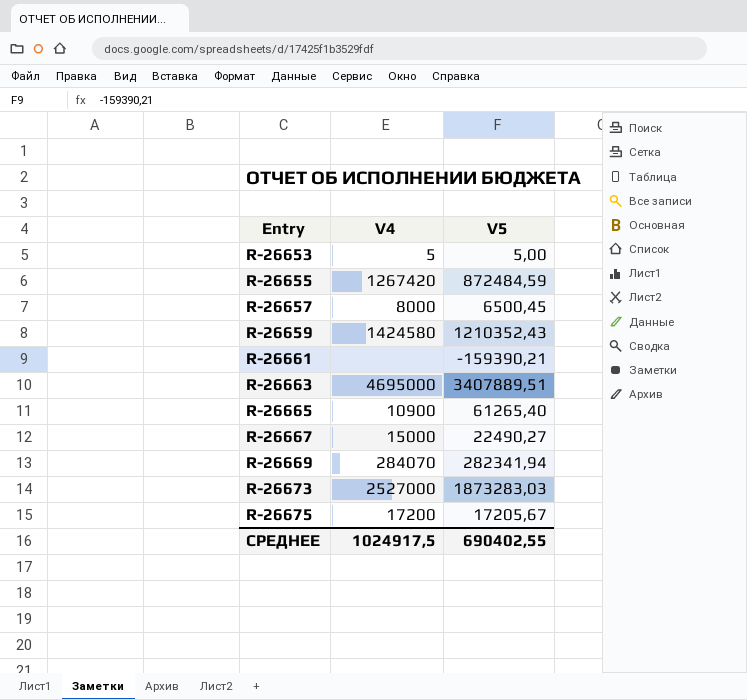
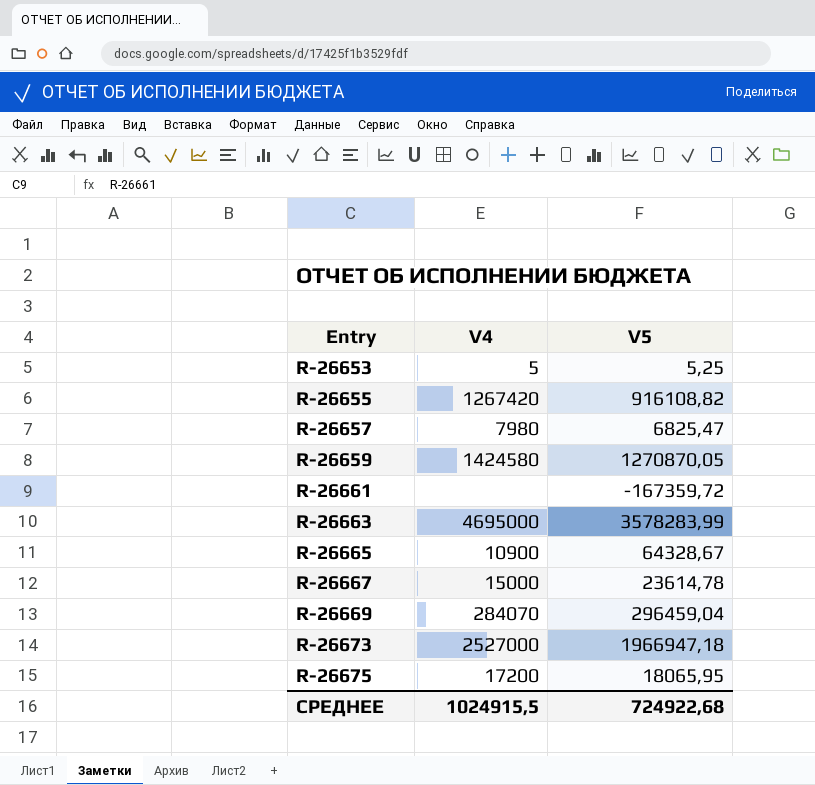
R-26653 | V5: 5,00 -> 5,25
R-26655 | V5: 872484,59 -> 916108,82
R-26657 | V4: 8000 -> 7980
R-26657 | V5: 6500,45 -> 6825,47
R-26659 | V5: 1210352,43 -> 1270870,05
R-26661 | V5: -159390,21 -> -167359,72
R-26663 | V5: 3407889,51 -> 3578283,99
R-26665 | V5: 61265,40 -> 64328,67
R-26667 | V5: 22490,27 -> 23614,78
R-26669 | V5: 282341,94 -> 296459,04
R-26673 | V5: 1873283,03 -> 1966947,18
R-26675 | V5: 17205,67 -> 18065,95
СРЕДНЕЕ | V4: 1024917,5 -> 1024915,5
СРЕДНЕЕ | V5: 690402,55 -> 724922,68

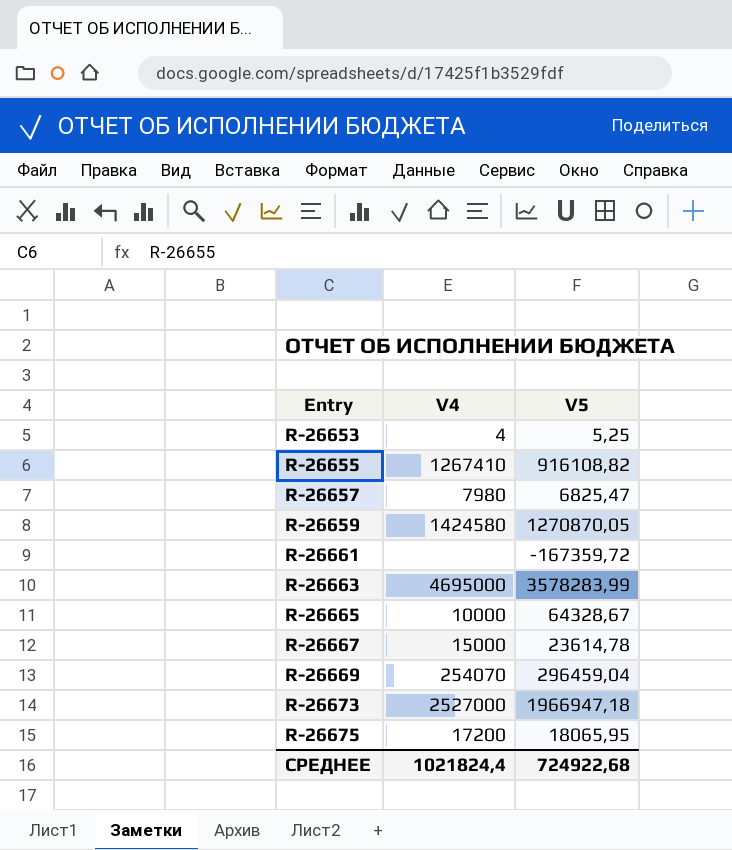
R-26653 | V4: 5 -> 4
R-26655 | V4: 1267420 -> 1267410
R-26665 | V4: 10900 -> 10000
R-26669 | V4: 284070 -> 254070
СРЕДНЕЕ | V4: 1024915,5 -> 1021824,4

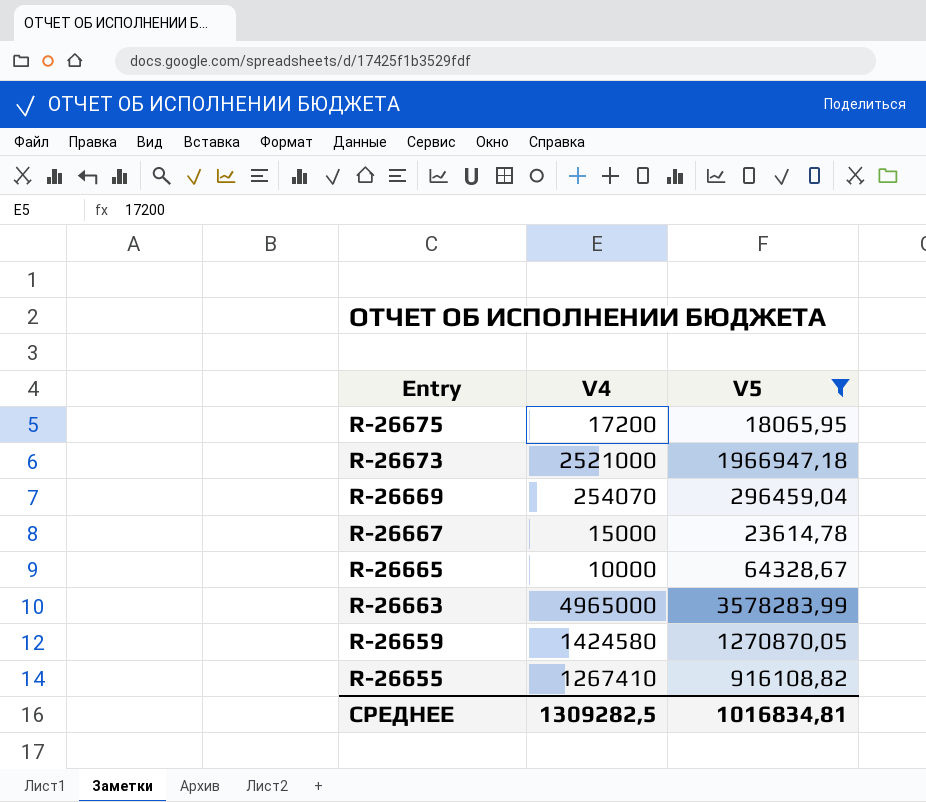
filter: none -> V5 >= 18065,95
row order: Entry ascending -> Entry descending
R-26673 | V4: 2527000 -> 2521000
R-26663 | V4: 4695000 -> 4965000
СРЕДНЕЕ | V4: 1021824,4 -> 1309282,5
СРЕДНЕЕ | V5: 724922,68 -> 1016834,81

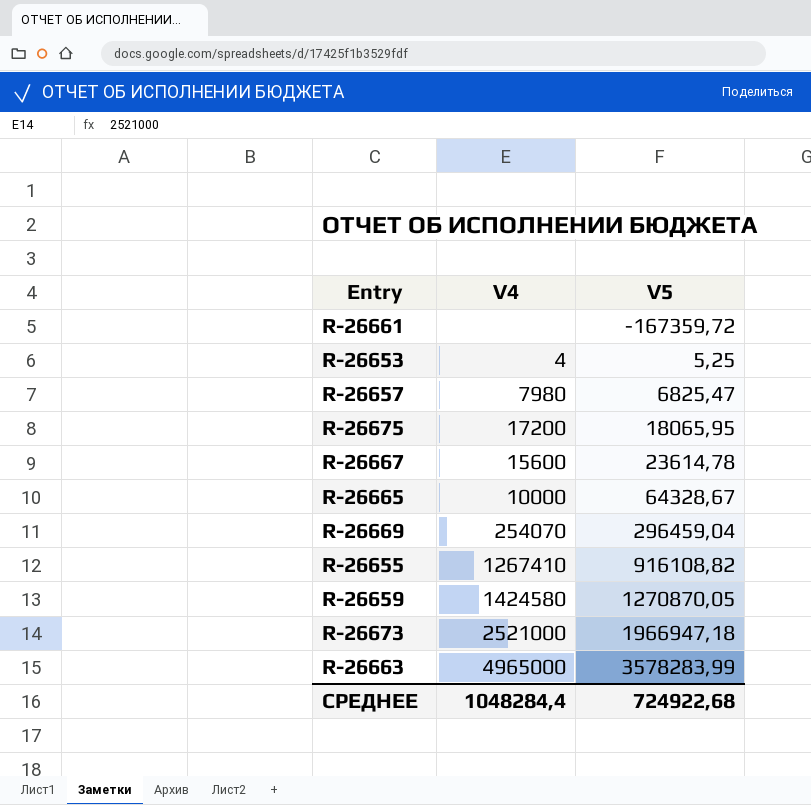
filter: V5 >= 18065,95 -> none
row order: Entry descending -> V5 ascending
R-26667 | V4: 15000 -> 15600
СРЕДНЕЕ | V4: 1309282,5 -> 1048284,4
СРЕДНЕЕ | V5: 1016834,81 -> 724922,68

